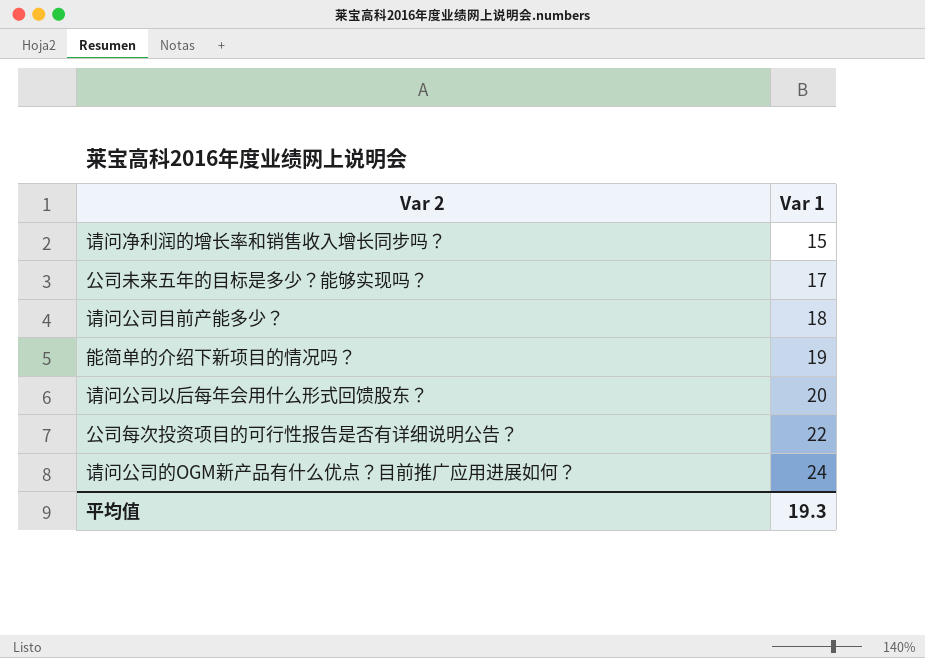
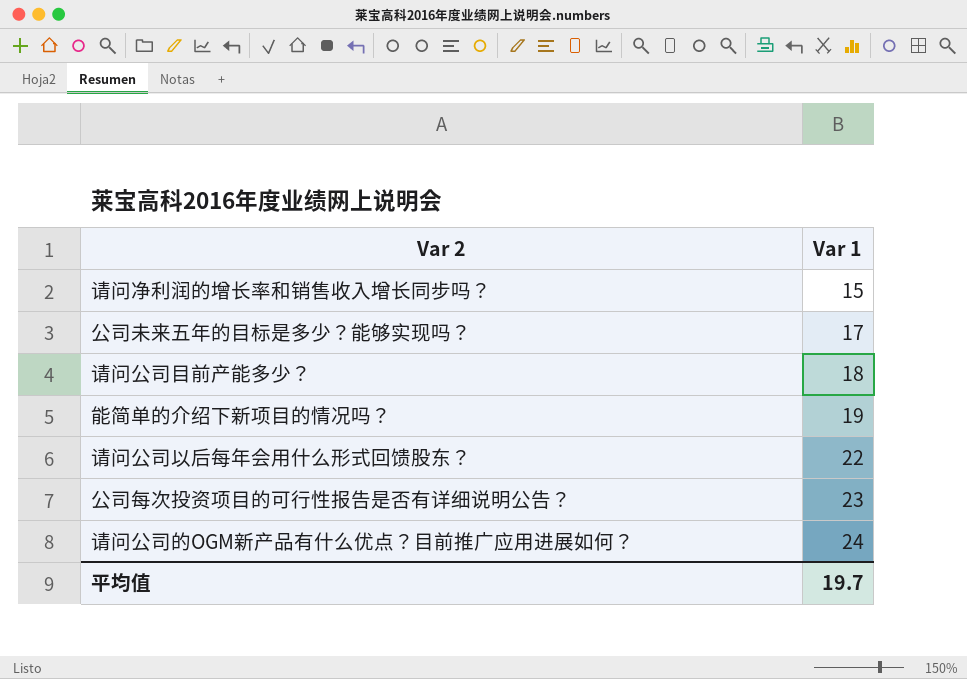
请问公司以后每年会用什么形式回馈股东？ | Var 1: 20 -> 22
公司每次投资项目的可行性报告是否有详细说明公告？ | Var 1: 22 -> 23
平均值 | Var 1: 19.3 -> 19.7

